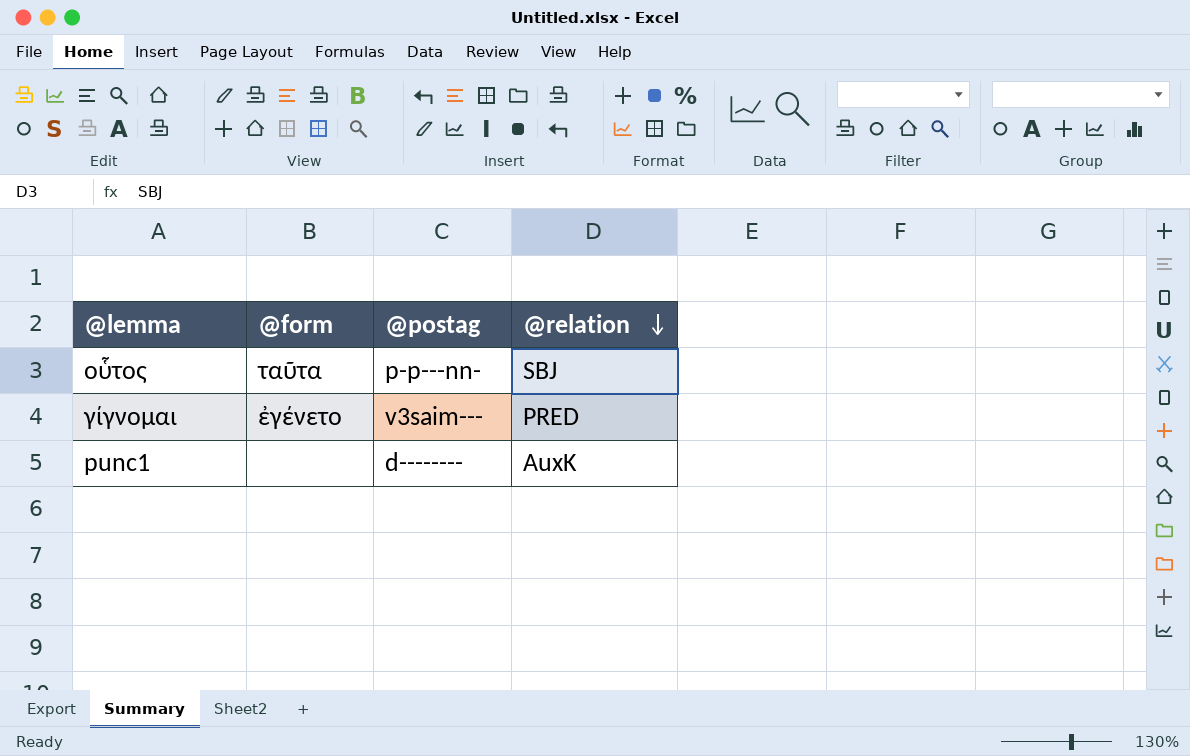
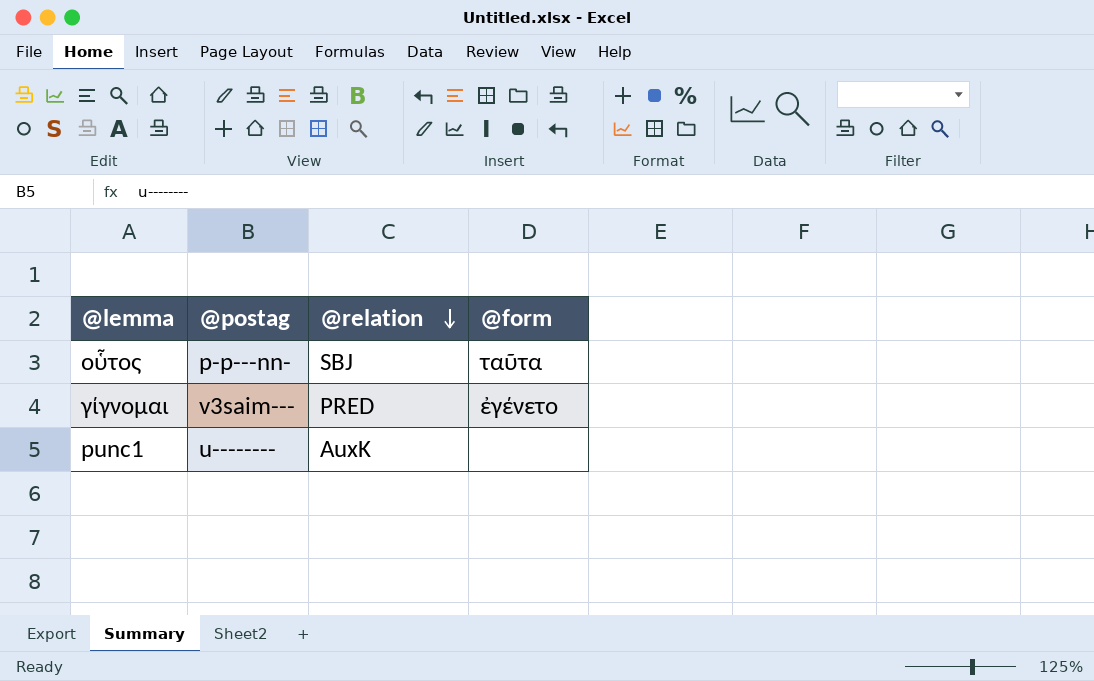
column @form | position: 2 -> 4
punc1 | @postag: d-------- -> u--------

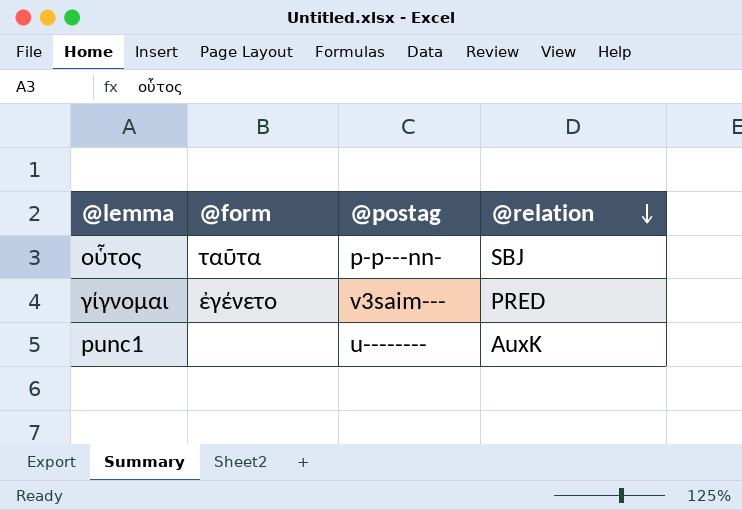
column @form | position: 4 -> 2

